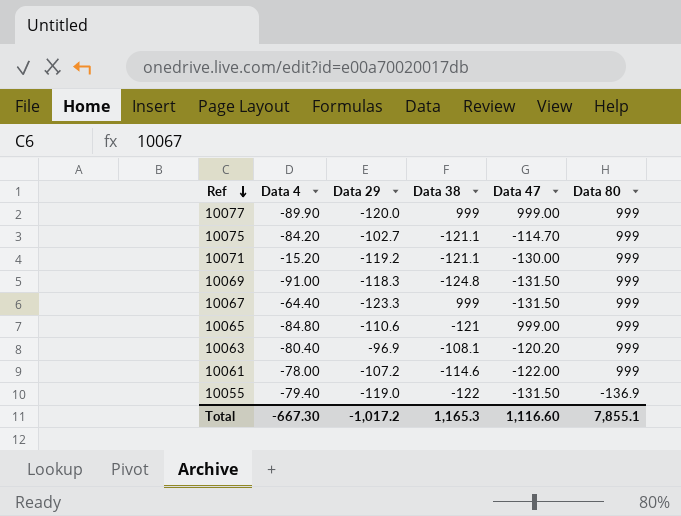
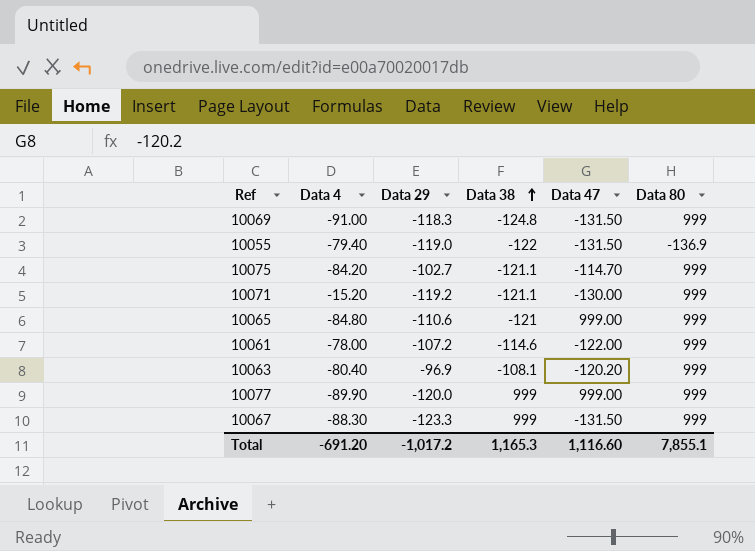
row order: Ref descending -> Data 38 ascending
10067 | Data 4: -64.40 -> -88.30
Total | Data 4: -667.30 -> -691.20

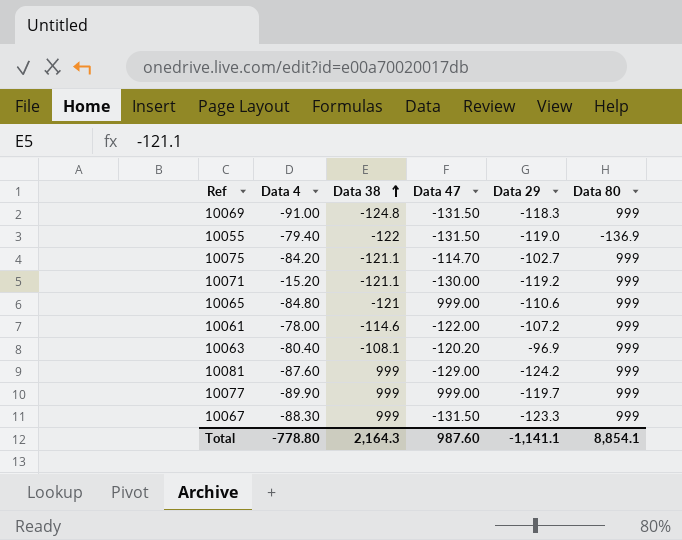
column Data 29 | position: 3 -> 5
row 10081: none -> -87.60 | 999 | -129.00 | -124.2 | 999
10077 | Data 29: -120.0 -> -119.7
Total | Data 4: -691.20 -> -778.80
Total | Data 38: 1,165.3 -> 2,164.3
Total | Data 47: 1,116.60 -> 987.60
Total | Data 29: -1,017.2 -> -1,141.1
Total | Data 80: 7,855.1 -> 8,854.1

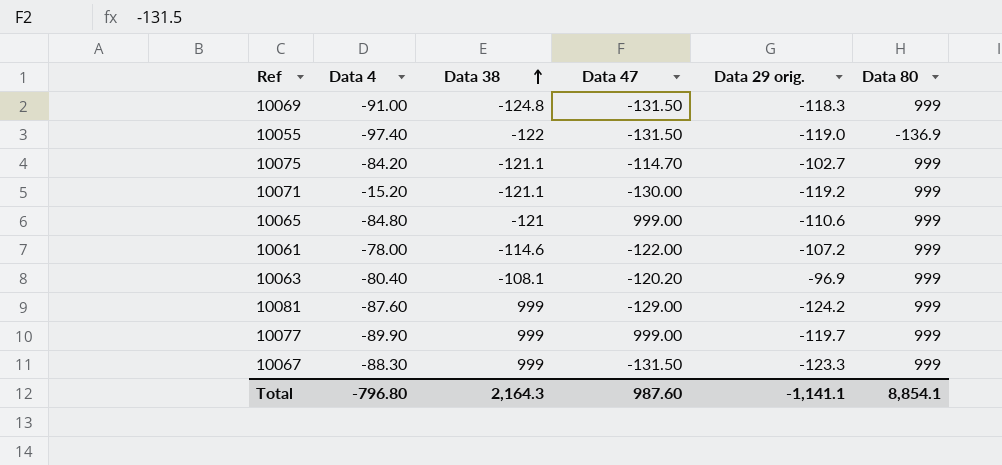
column name: Data 29 -> Data 29 orig.
10055 | Data 4: -79.40 -> -97.40
Total | Data 4: -778.80 -> -796.80

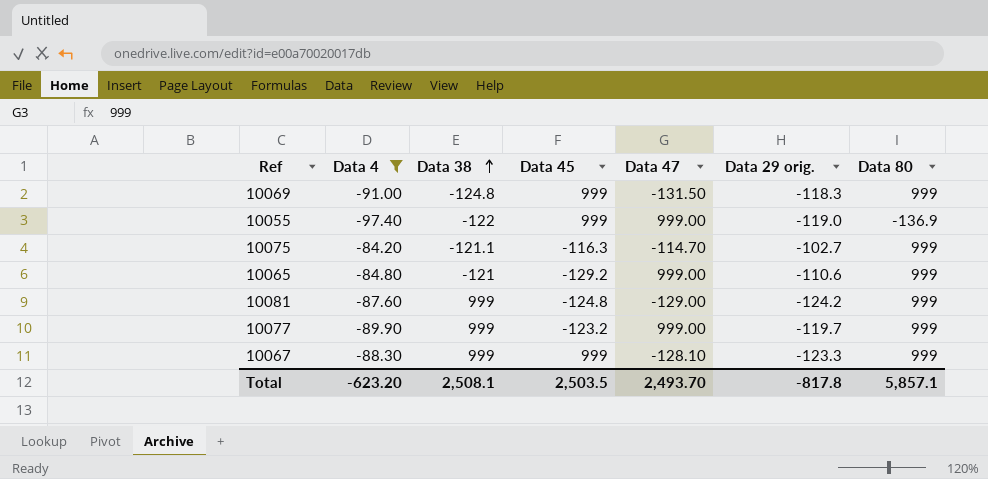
filter: none -> Data 4 <= -84.20
column Data 45 | position: none -> 4
10055 | Data 47: -131.50 -> 999.00
10067 | Data 47: -131.50 -> -128.10
Total | Data 4: -796.80 -> -623.20
Total | Data 38: 2,164.3 -> 2,508.1
Total | Data 47: 987.60 -> 2,493.70
Total | Data 29 orig.: -1,141.1 -> -817.8
Total | Data 80: 8,854.1 -> 5,857.1

